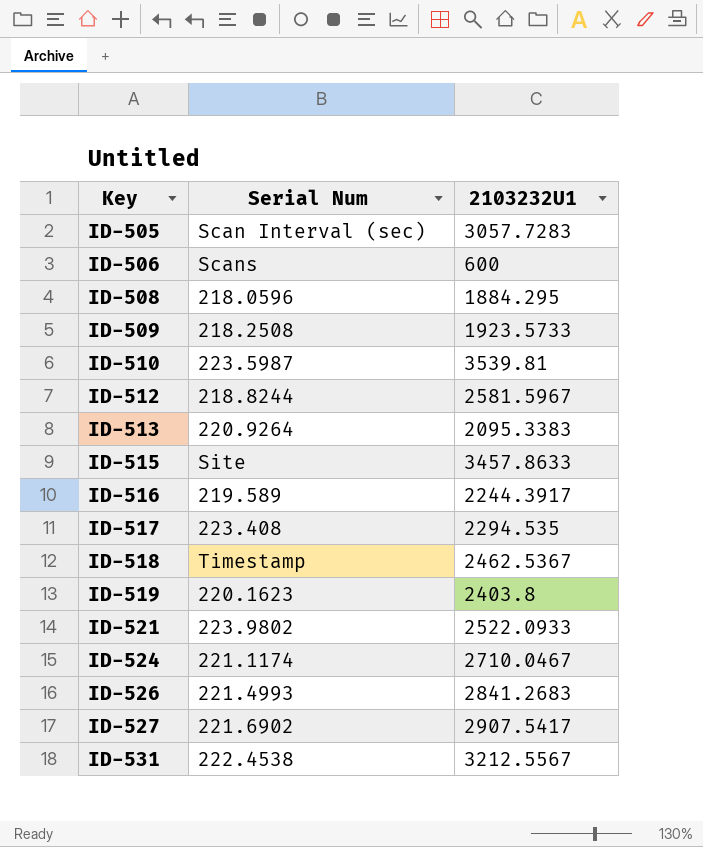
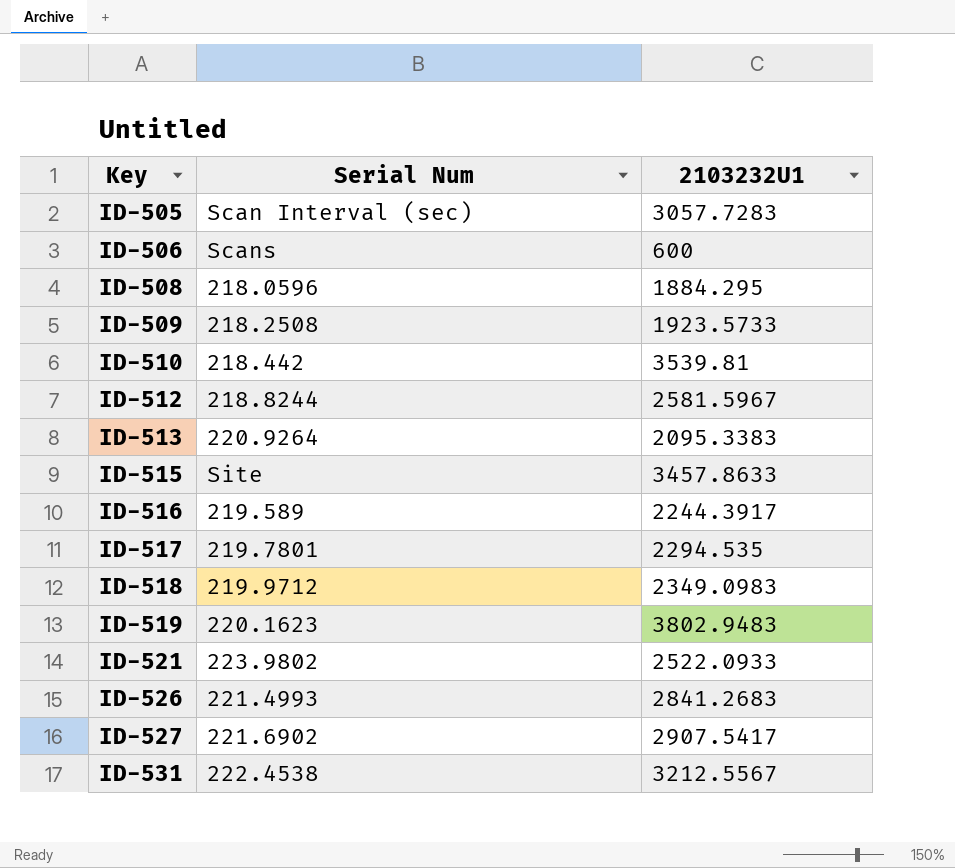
row ID-524: 221.1174 | 2710.0467 -> none
ID-510 | Serial Num: 223.5987 -> 218.442
ID-517 | Serial Num: 223.408 -> 219.7801
ID-518 | Serial Num: Timestamp -> 219.9712
ID-518 | 2103232U1: 2462.5367 -> 2349.0983
ID-519 | 2103232U1: 2403.8 -> 3802.9483

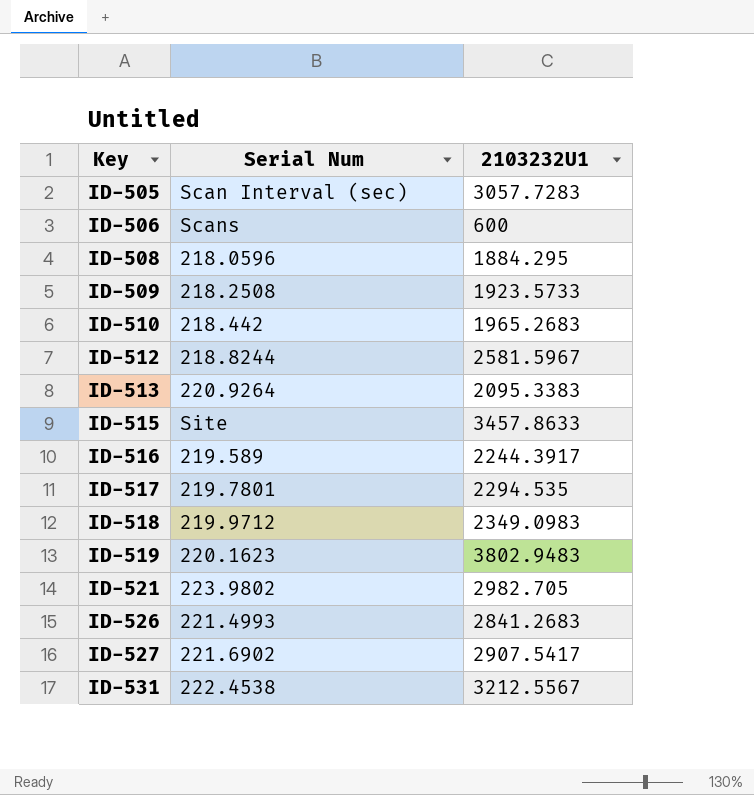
ID-510 | 2103232U1: 3539.81 -> 1965.2683
ID-521 | 2103232U1: 2522.0933 -> 2982.705

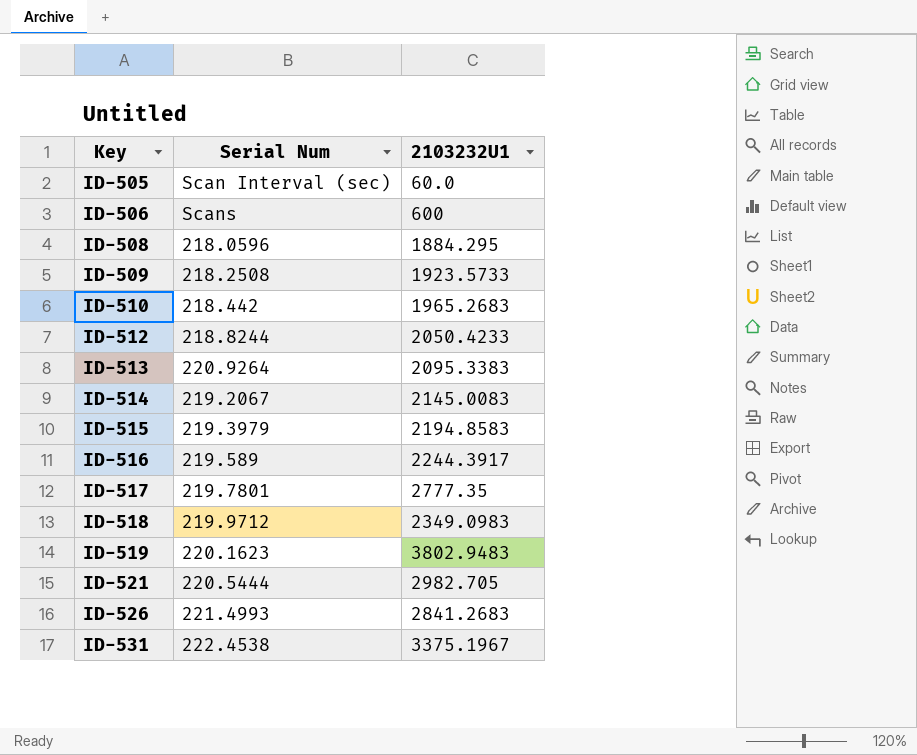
row ID-527: 221.6902 | 2907.5417 -> none
ID-505 | 2103232U1: 3057.7283 -> 60.0
ID-512 | 2103232U1: 2581.5967 -> 2050.4233
row ID-514: none -> 219.2067 | 2145.0083
ID-515 | Serial Num: Site -> 219.3979
ID-515 | 2103232U1: 3457.8633 -> 2194.8583
ID-517 | 2103232U1: 2294.535 -> 2777.35
ID-521 | Serial Num: 223.9802 -> 220.5444
ID-531 | 2103232U1: 3212.5567 -> 3375.1967

